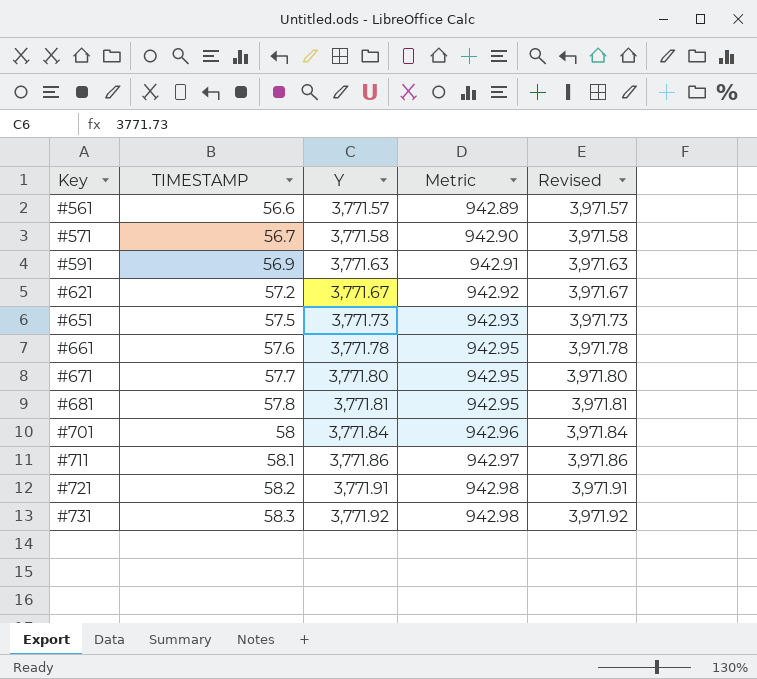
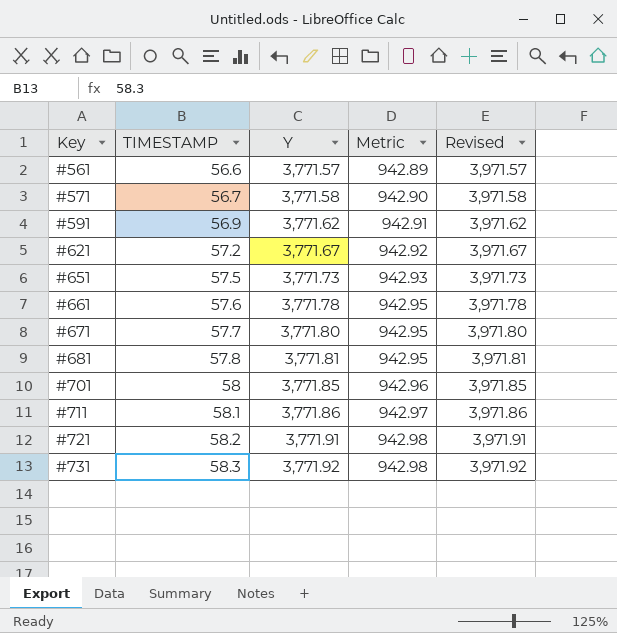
#591 | Y: 3,771.63 -> 3,771.62
#591 | Revised: 3,971.63 -> 3,971.62
#701 | Y: 3,771.84 -> 3,771.85
#701 | Revised: 3,971.84 -> 3,971.85

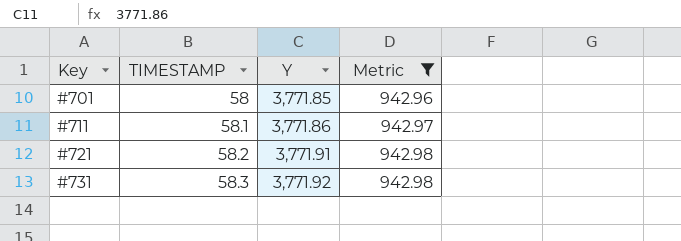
filter: none -> Metric >= 942.96
column Revised | formula: [Y] + 200 -> none

